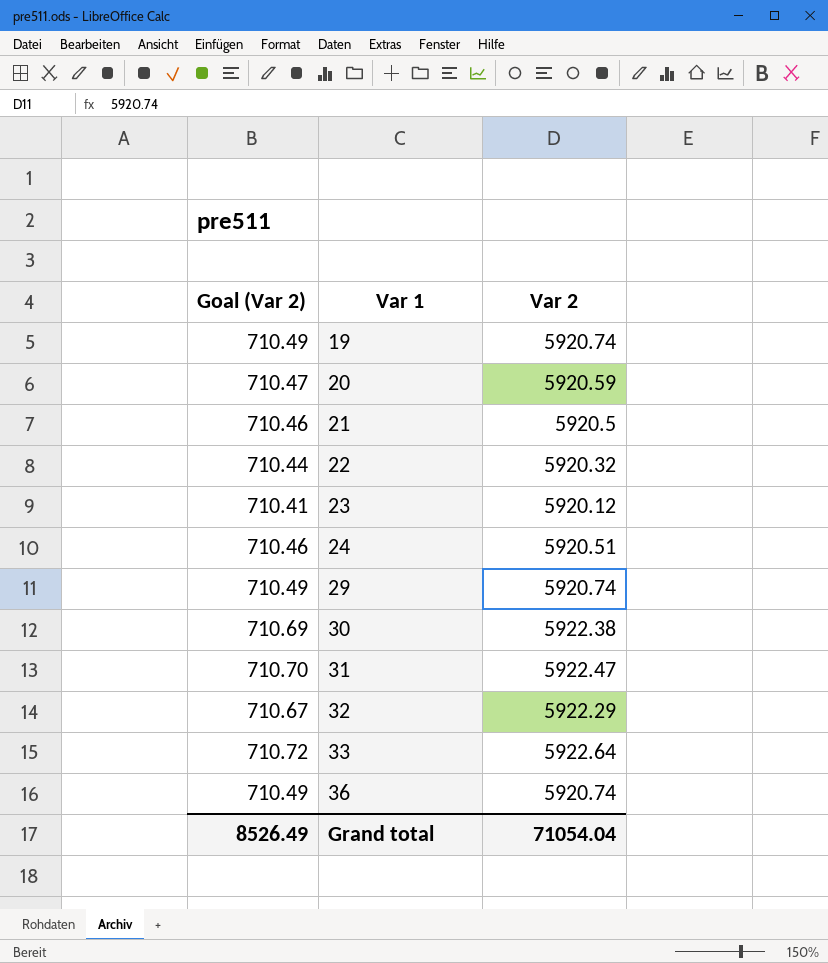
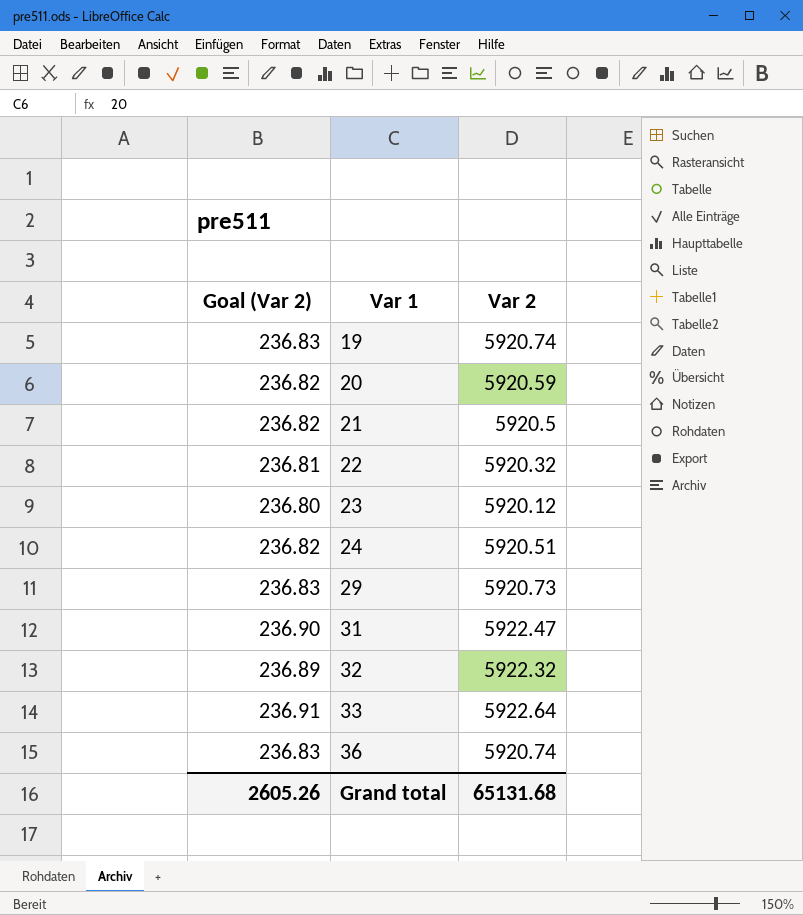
column Goal (Var 2) | formula: [Var 2] * 0.12 -> [Var 2] * 0.04
row 30: 710.69 | 5922.38 -> none
29 | Var 2: 5920.74 -> 5920.73
32 | Var 2: 5922.29 -> 5922.32
Grand total | Goal (Var 2): 8526.49 -> 2605.26
Grand total | Var 2: 71054.04 -> 65131.68

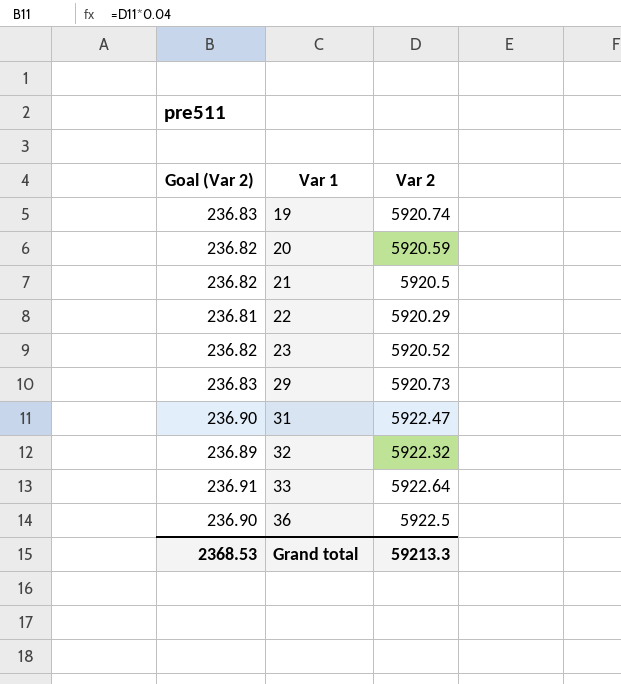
row 24: 236.82 | 5920.51 -> none
22 | Var 2: 5920.32 -> 5920.29
23 | Goal (Var 2): 236.80 -> 236.82
23 | Var 2: 5920.12 -> 5920.52
36 | Goal (Var 2): 236.83 -> 236.90
36 | Var 2: 5920.74 -> 5922.5
Grand total | Goal (Var 2): 2605.26 -> 2368.53
Grand total | Var 2: 65131.68 -> 59213.3

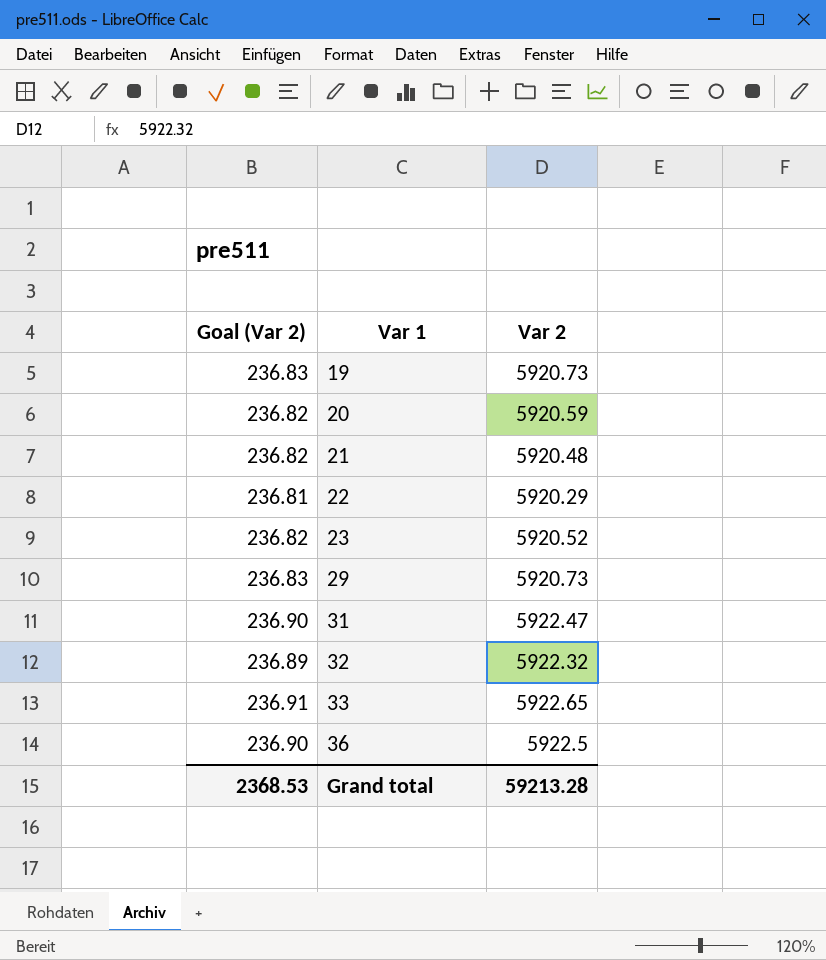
19 | Var 2: 5920.74 -> 5920.73
21 | Var 2: 5920.5 -> 5920.48
33 | Var 2: 5922.64 -> 5922.65
Grand total | Var 2: 59213.3 -> 59213.28

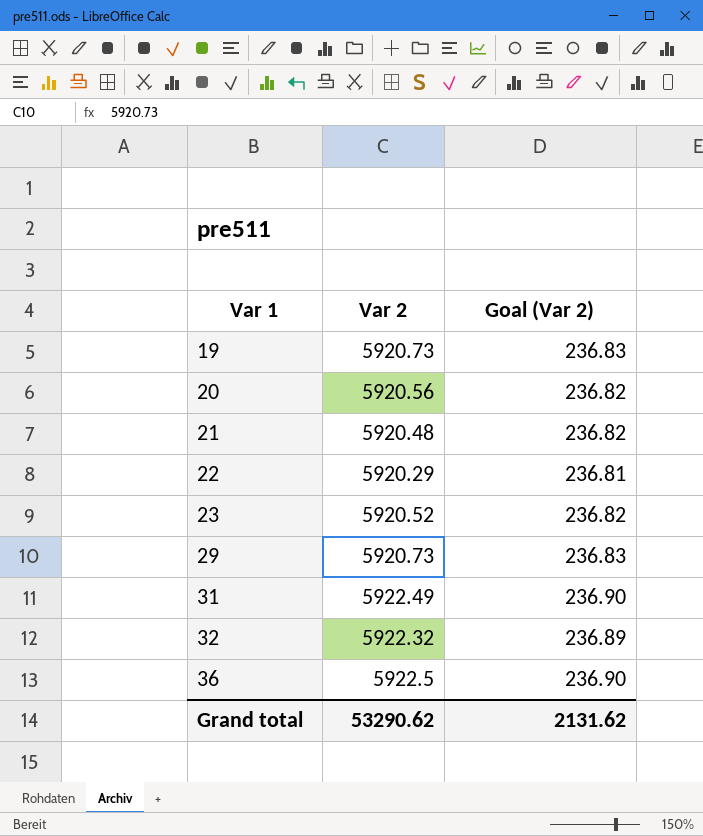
column Goal (Var 2) | position: 1 -> 3
row 33: 236.91 | 5922.65 -> none
20 | Var 2: 5920.59 -> 5920.56
31 | Var 2: 5922.47 -> 5922.49
Grand total | Var 2: 59213.28 -> 53290.62
Grand total | Goal (Var 2): 2368.53 -> 2131.62

